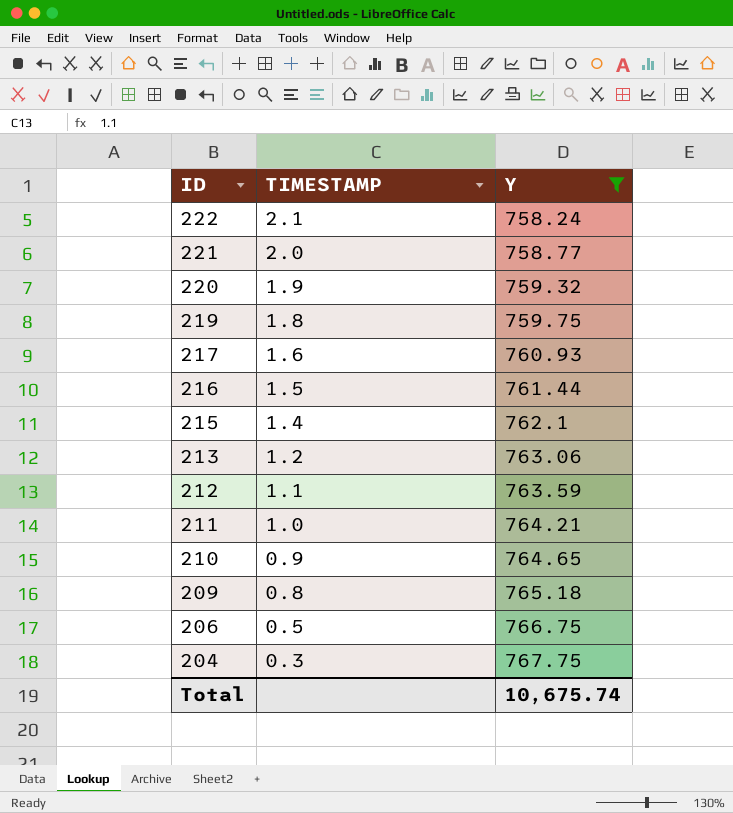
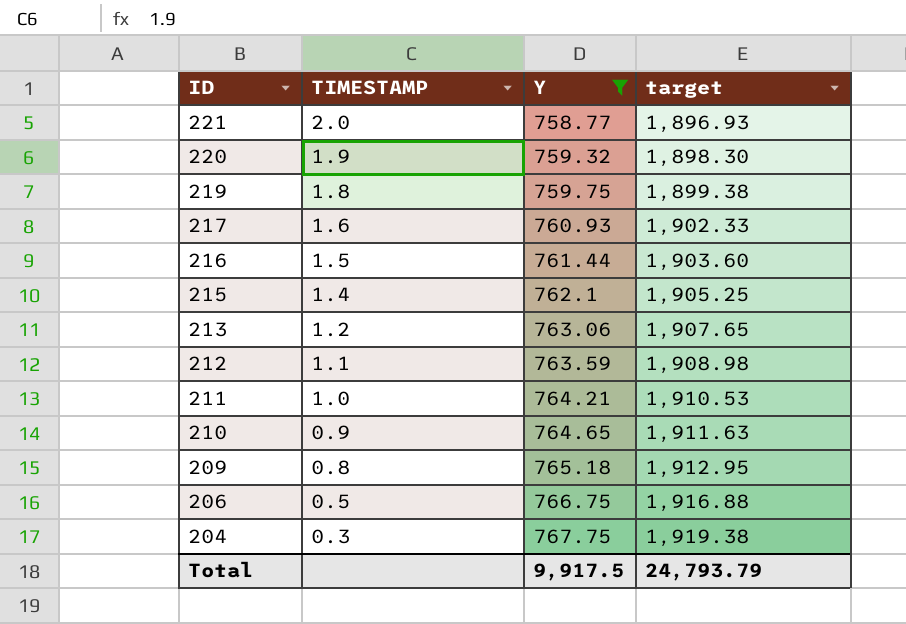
column target | formula: none -> [Y] * 2.5
row 222: 2.1 | 758.24 -> none
Total | Y: 10,675.74 -> 9,917.5

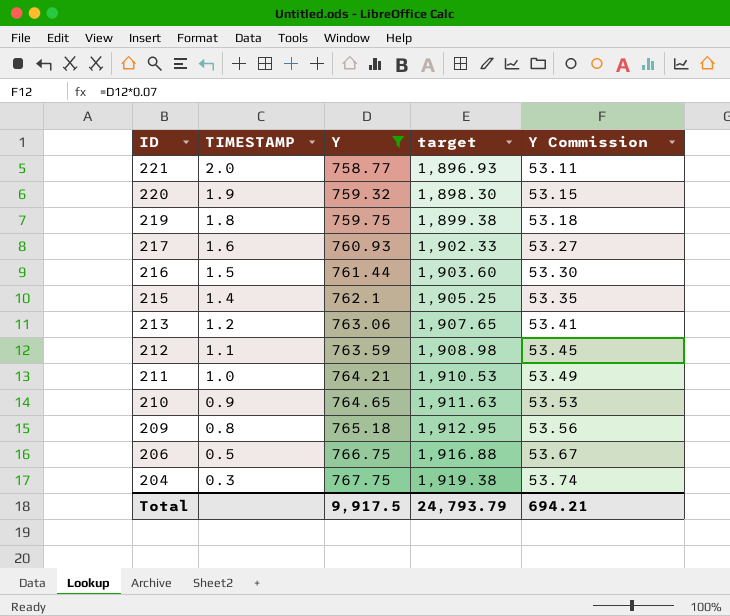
column Y Commission | formula: none -> [Y] * 0.07

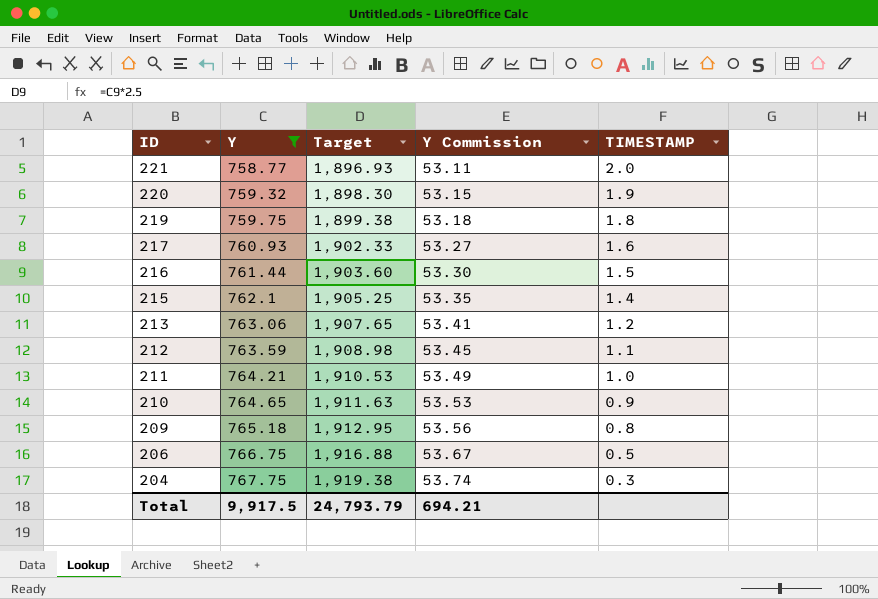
column name: target -> Target
column TIMESTAMP | position: 2 -> 5

